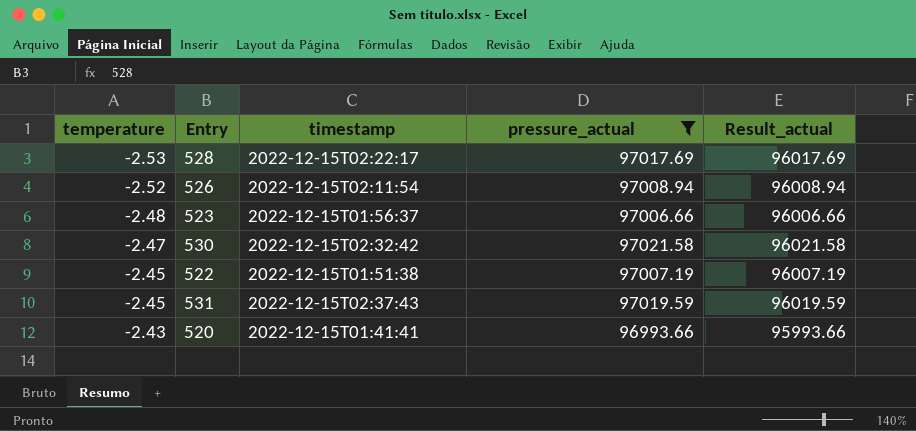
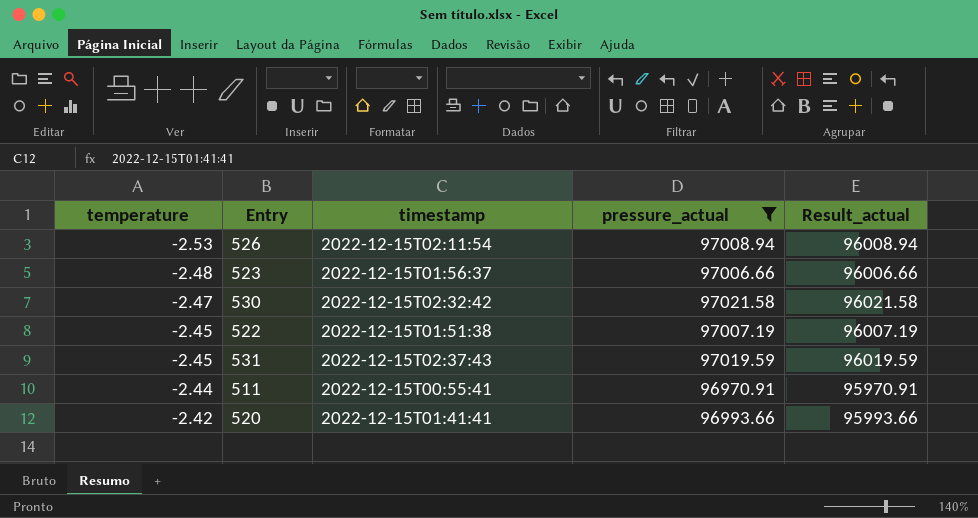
row 528: -2.53 | 2022-12-15T02:22:17 | 97017.69 | 96017.69 -> none
526 | temperature: -2.52 -> -2.53
row 511: none -> -2.44 | 2022-12-15T00:55:41 | 96970.91 | 95970.91
520 | temperature: -2.43 -> -2.42

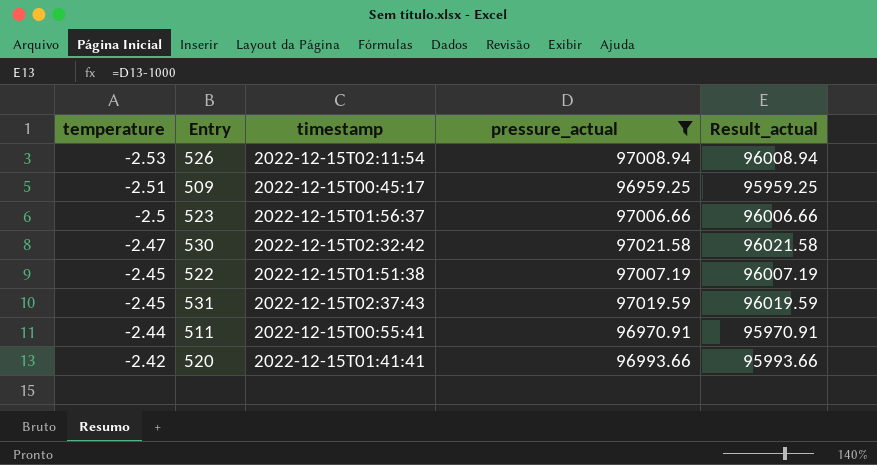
row 509: none -> -2.51 | 2022-12-15T00:45:17 | 96959.25 | 95959.25
523 | temperature: -2.48 -> -2.5

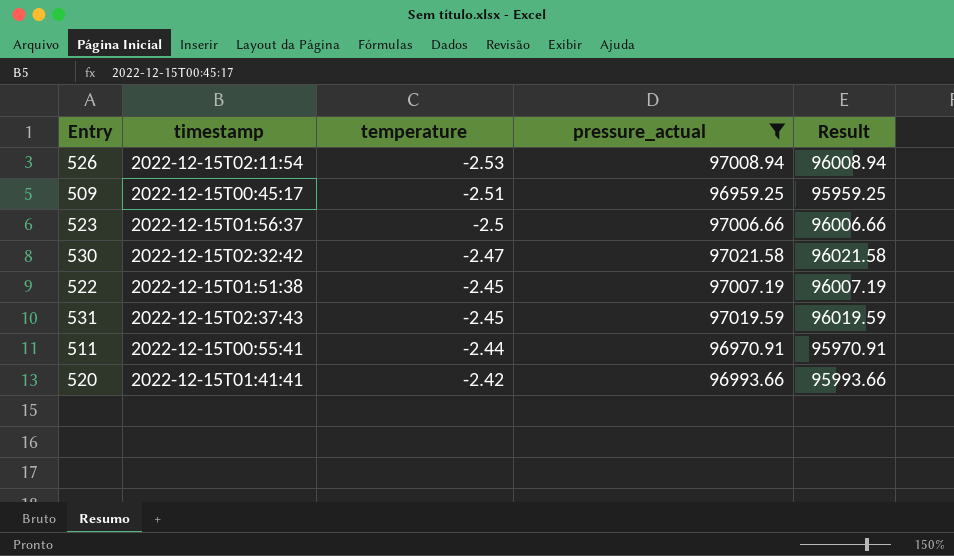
column temperature | position: 1 -> 3
column name: Result_actual -> Result

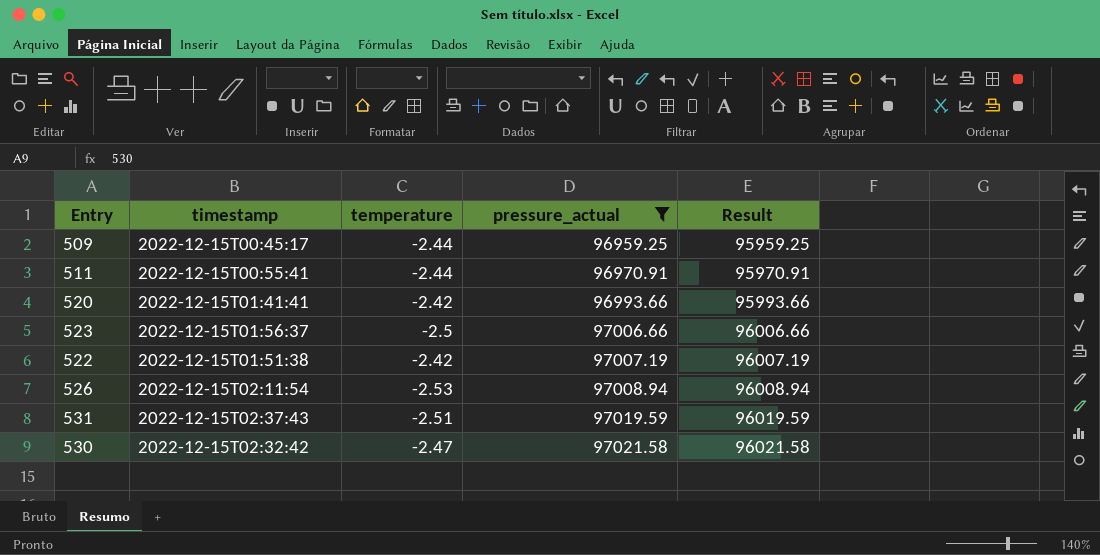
row order: temperature ascending -> pressure_actual ascending
509 | temperature: -2.51 -> -2.44
522 | temperature: -2.45 -> -2.42
531 | temperature: -2.45 -> -2.51

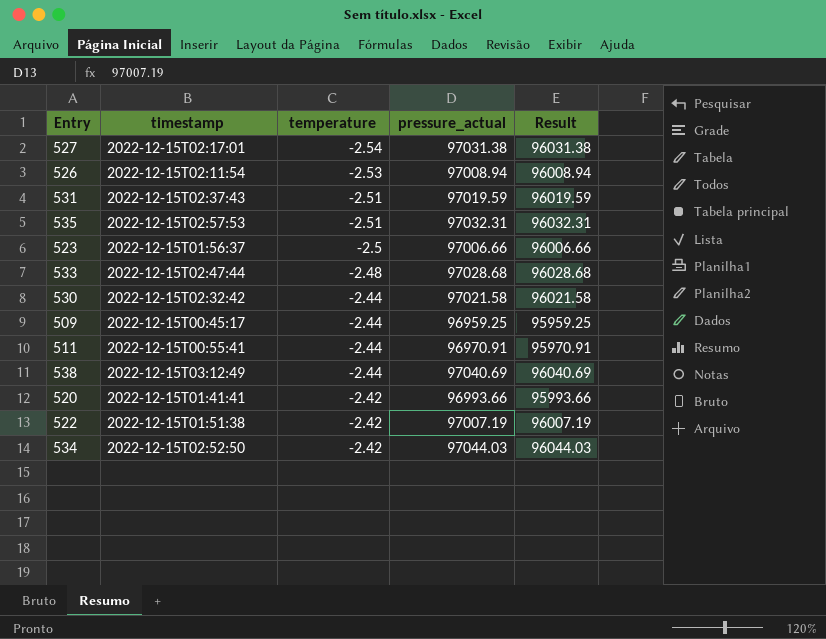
filter: pressure_actual <= 97021.58 -> none
row order: pressure_actual ascending -> temperature ascending
530 | temperature: -2.47 -> -2.44

